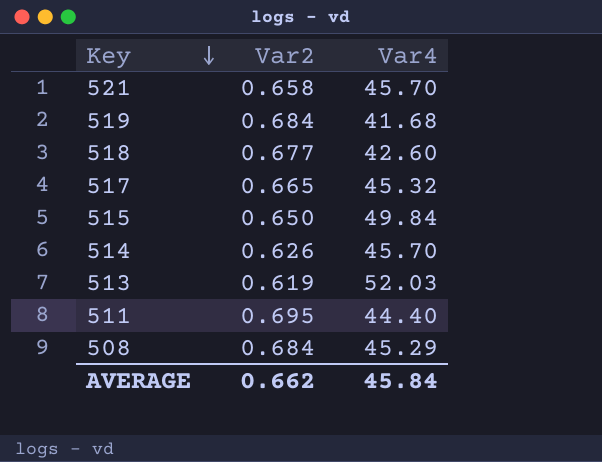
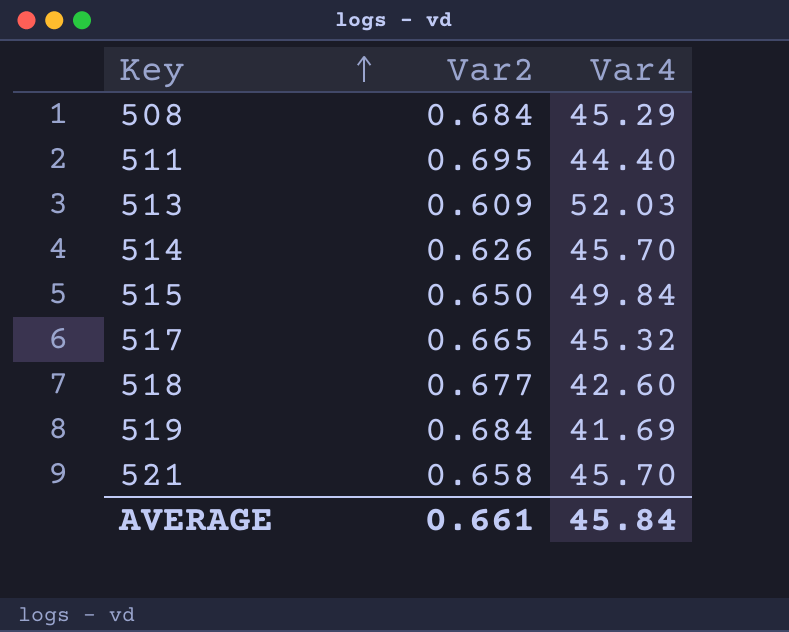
row order: Key descending -> Key ascending
513 | Var2: 0.619 -> 0.609
519 | Var4: 41.68 -> 41.69
AVERAGE | Var2: 0.662 -> 0.661

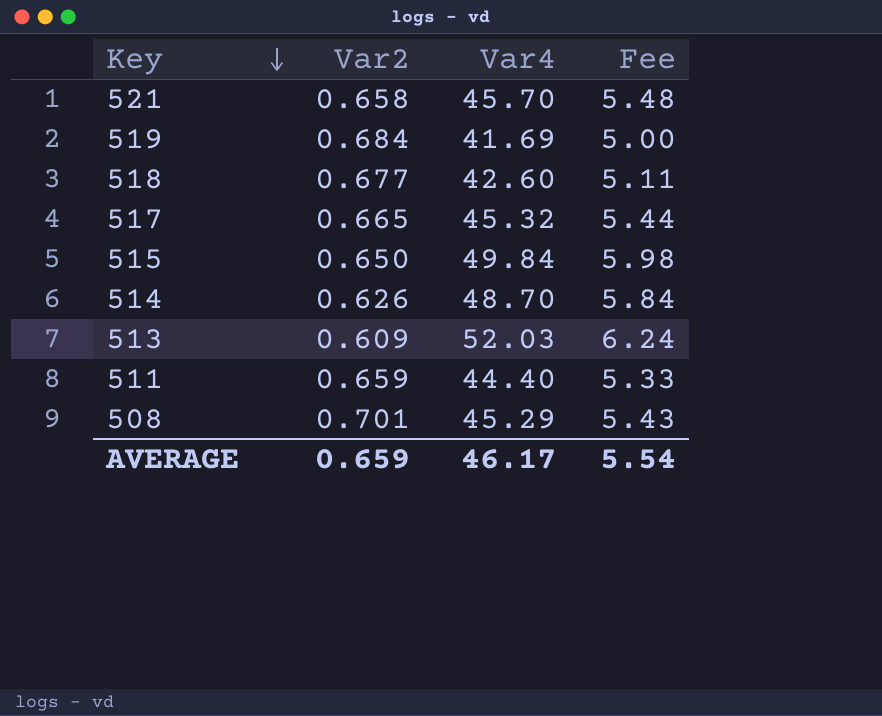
row order: Key ascending -> Key descending
column Fee | formula: none -> [Var4] * 0.12
514 | Var4: 45.70 -> 48.70
511 | Var2: 0.695 -> 0.659
508 | Var2: 0.684 -> 0.701
AVERAGE | Var2: 0.661 -> 0.659
AVERAGE | Var4: 45.84 -> 46.17

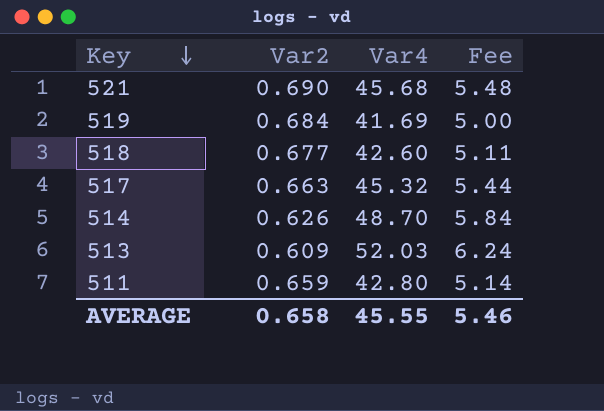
row 515: 0.650 | 49.84 | 5.98 -> none
row 508: 0.701 | 45.29 | 5.43 -> none
521 | Var2: 0.658 -> 0.690
521 | Var4: 45.70 -> 45.68
517 | Var2: 0.665 -> 0.663
511 | Var4: 44.40 -> 42.80
511 | Fee: 5.33 -> 5.14
AVERAGE | Var2: 0.659 -> 0.658
AVERAGE | Var4: 46.17 -> 45.55
AVERAGE | Fee: 5.54 -> 5.46

